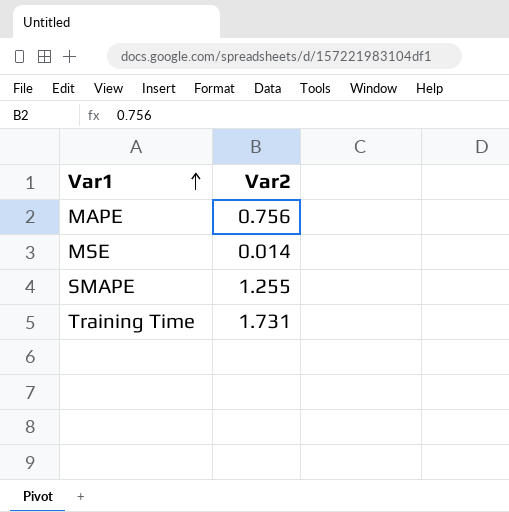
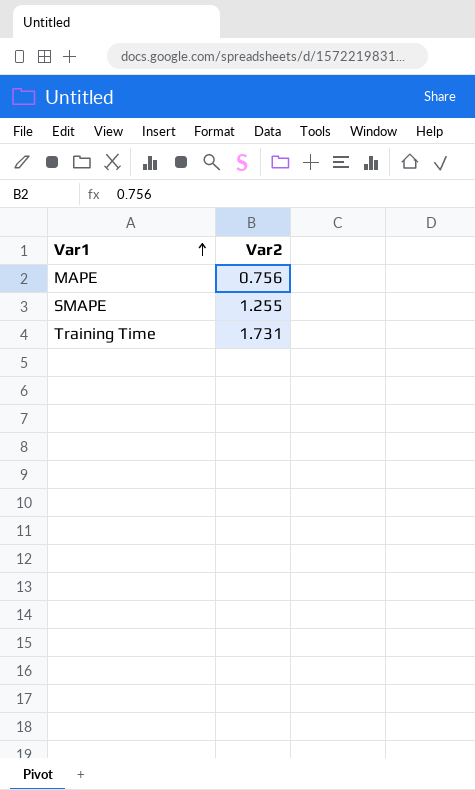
row MSE: 0.014 -> none

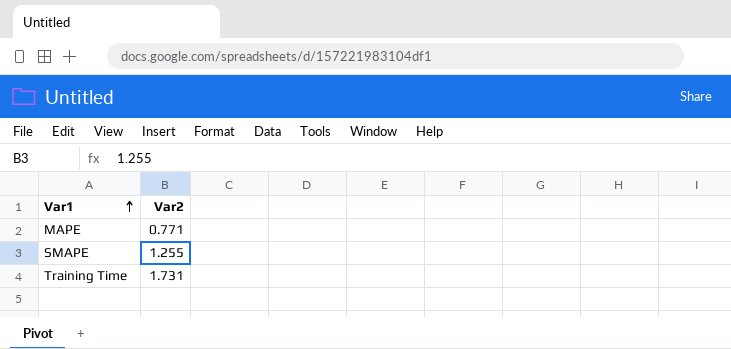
MAPE | Var2: 0.756 -> 0.771

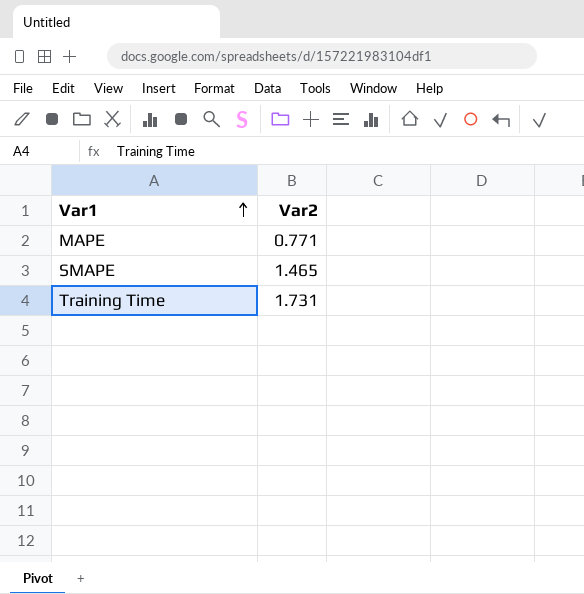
SMAPE | Var2: 1.255 -> 1.465

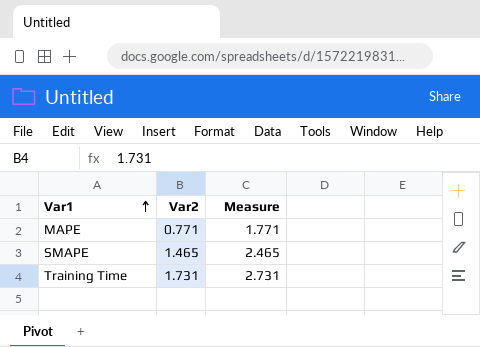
column Measure | formula: none -> [Var2] + 1

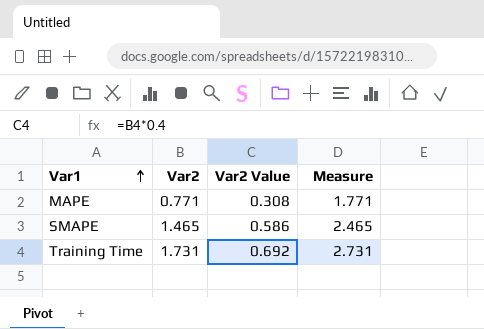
column Var2 Value | formula: none -> [Var2] * 0.4

